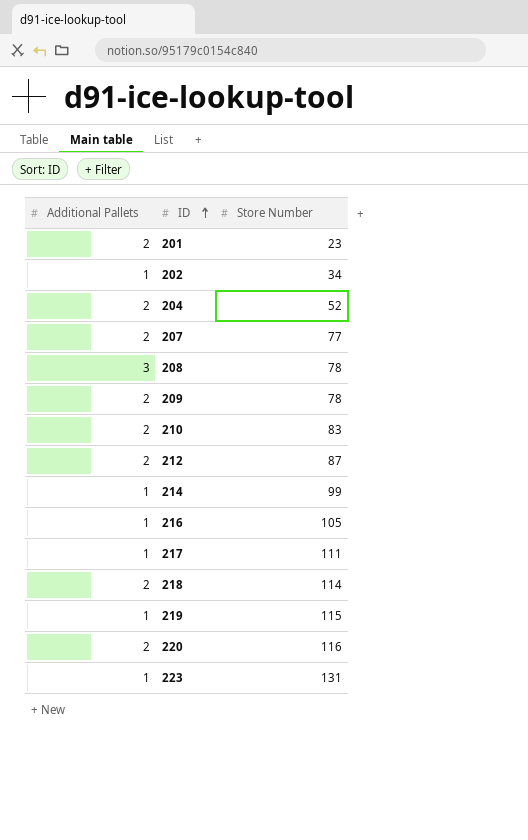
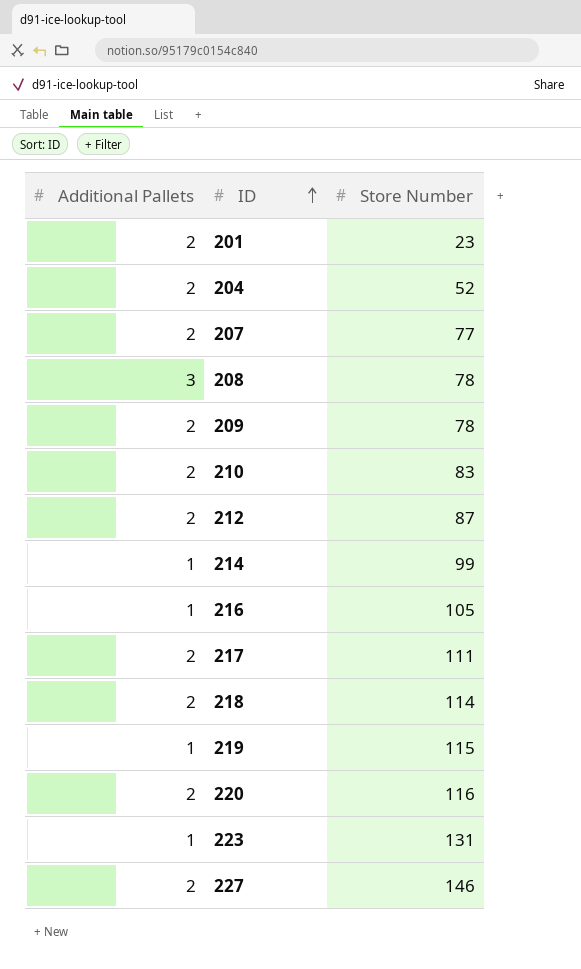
row 202: 1 | 34 -> none
217 | Additional Pallets: 1 -> 2
row 227: none -> 2 | 146

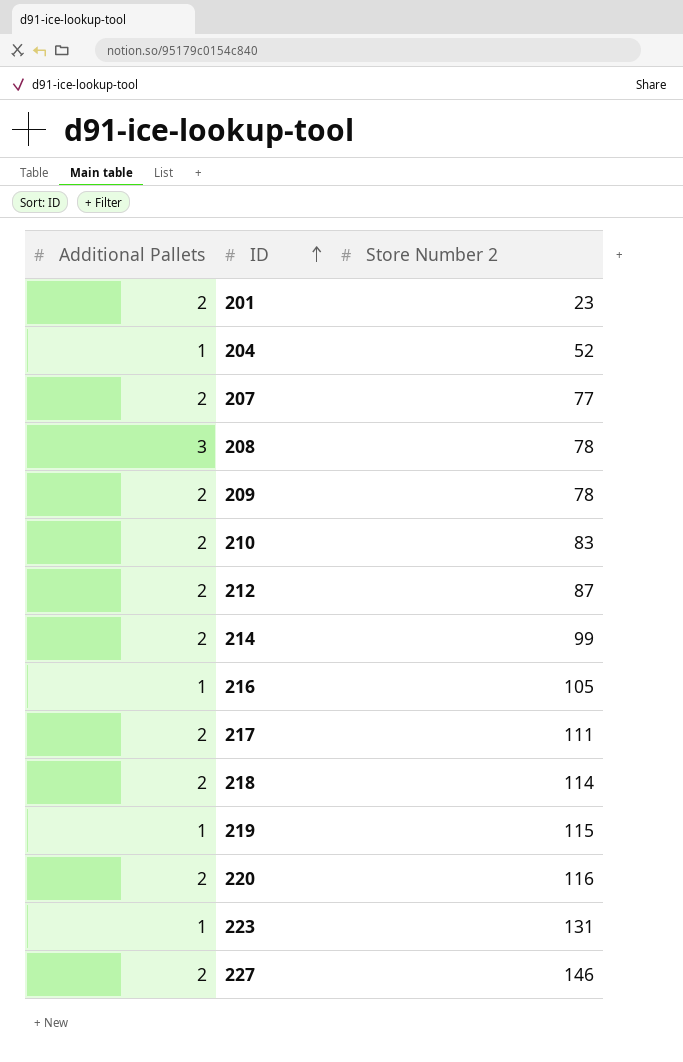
column name: Store Number -> Store Number 2
204 | Additional Pallets: 2 -> 1
214 | Additional Pallets: 1 -> 2

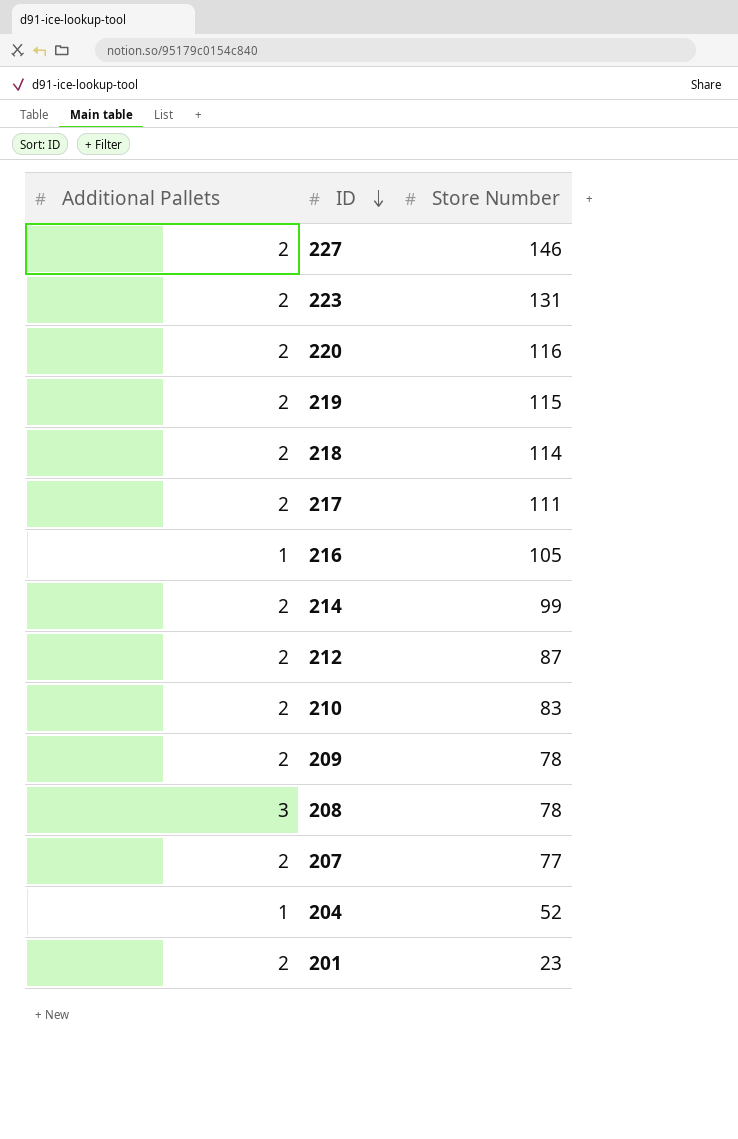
row order: ID ascending -> ID descending
column name: Store Number 2 -> Store Number
223 | Additional Pallets: 1 -> 2
219 | Additional Pallets: 1 -> 2

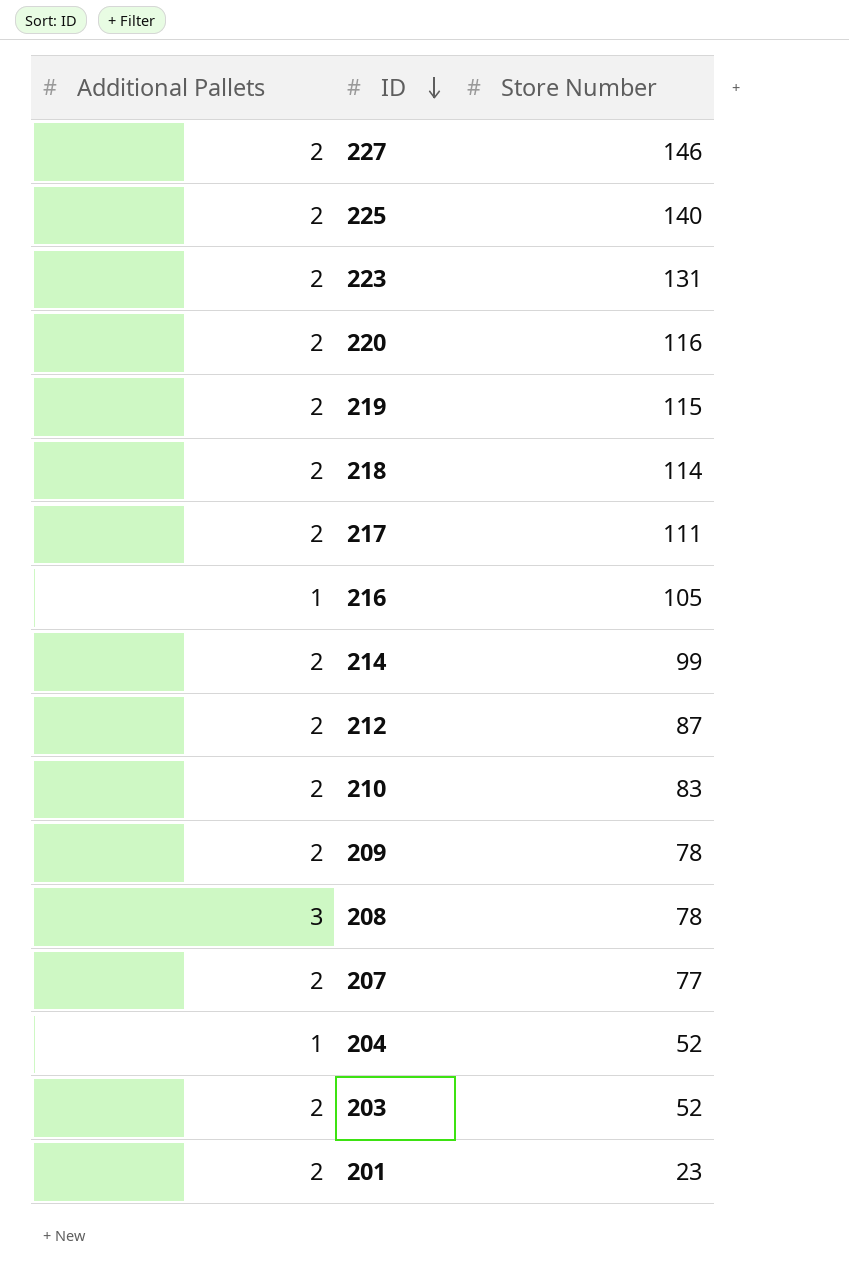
row 225: none -> 2 | 140
row 203: none -> 2 | 52

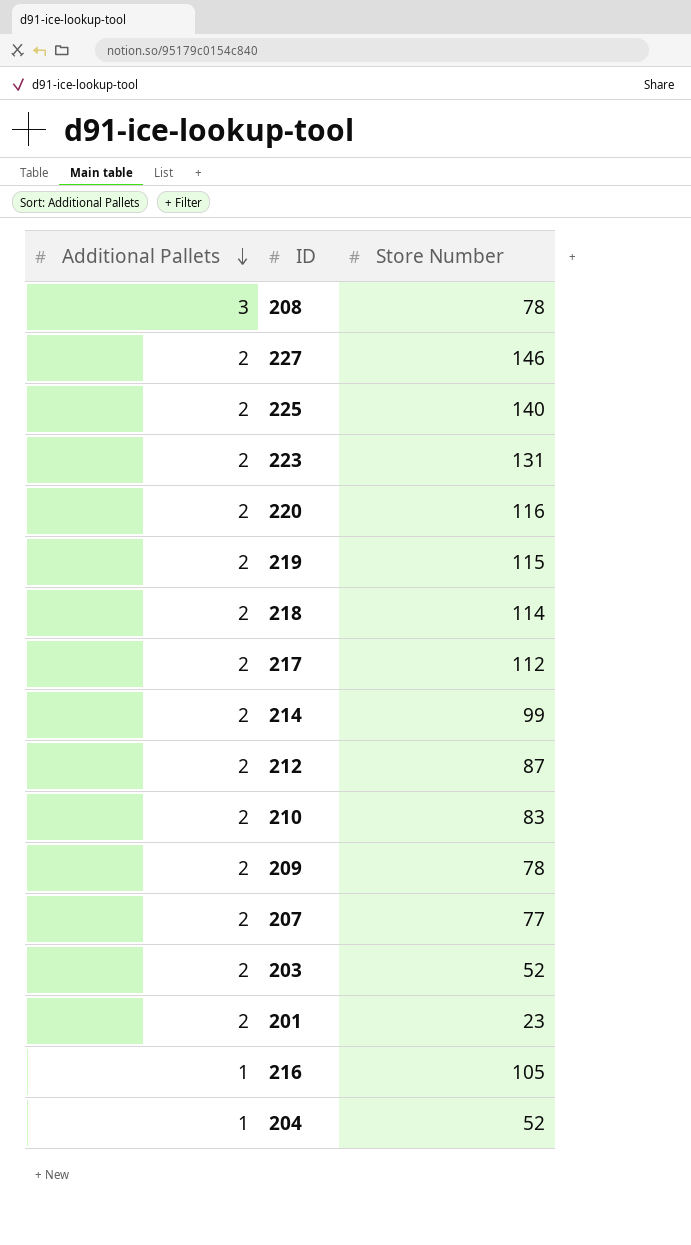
row order: ID descending -> Additional Pallets descending
217 | Store Number: 111 -> 112

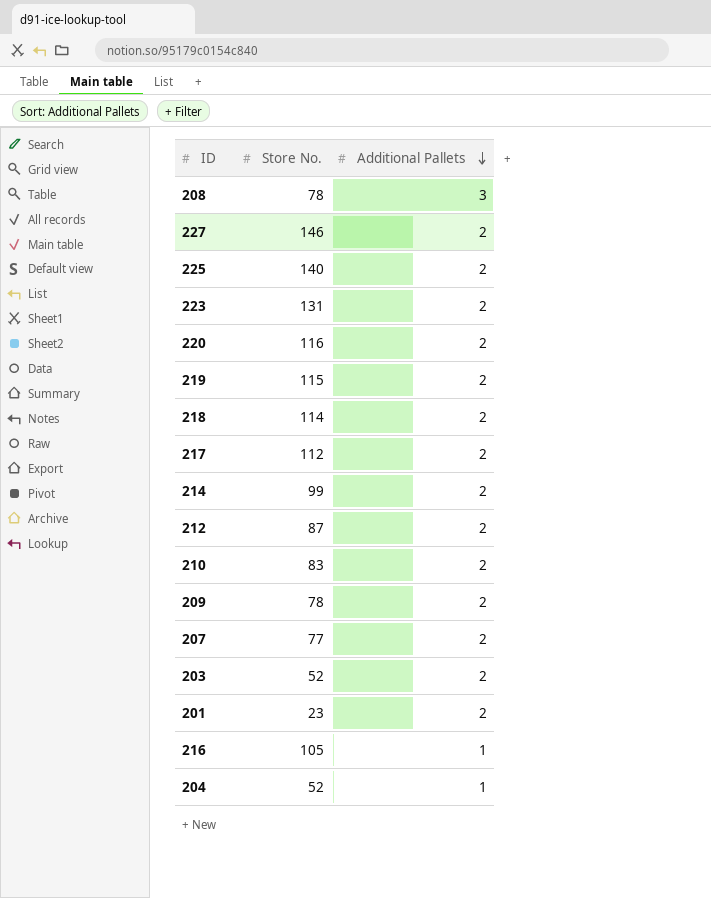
column name: Store Number -> Store No.
column Additional Pallets | position: 1 -> 3

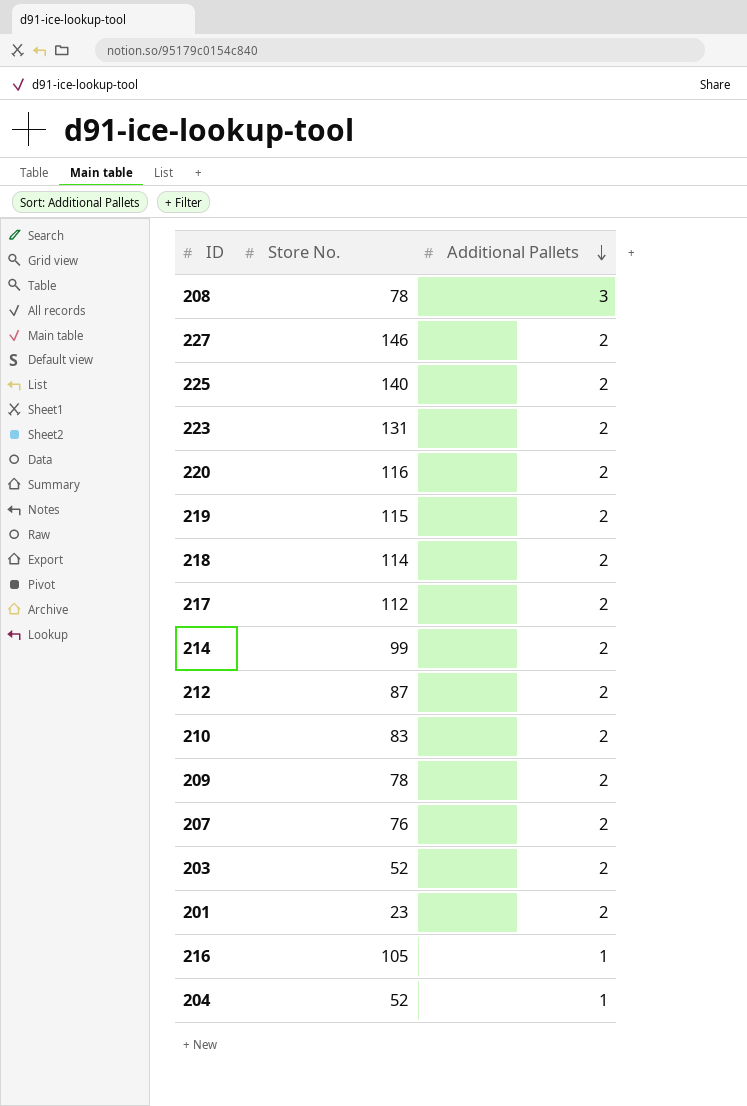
207 | Store No.: 77 -> 76

